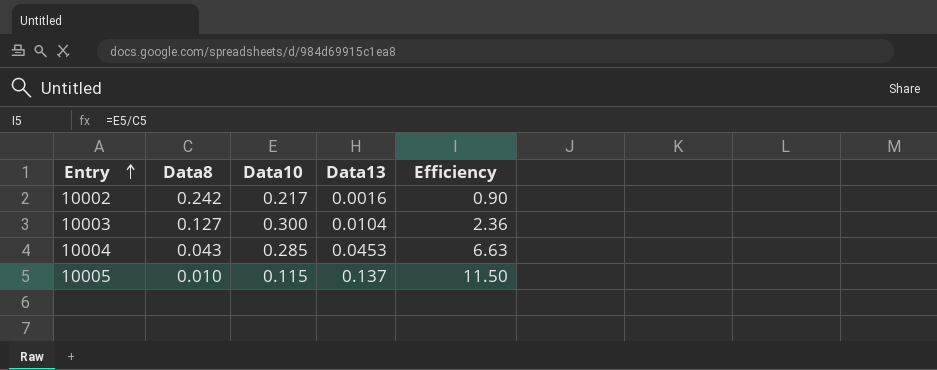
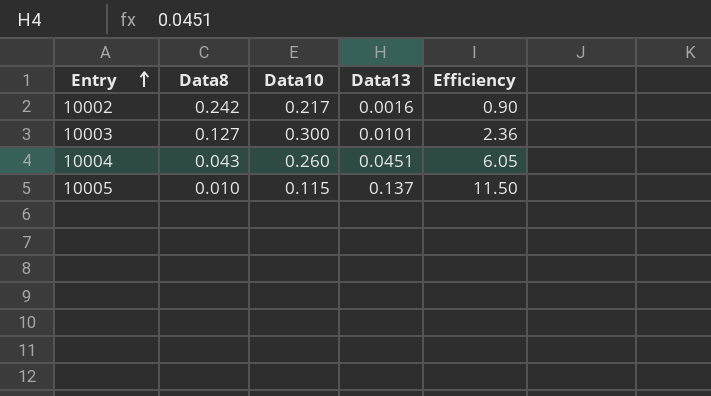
10003 | Data13: 0.0104 -> 0.0101
10004 | Data10: 0.285 -> 0.260
10004 | Data13: 0.0453 -> 0.0451
10004 | Efficiency: 6.63 -> 6.05

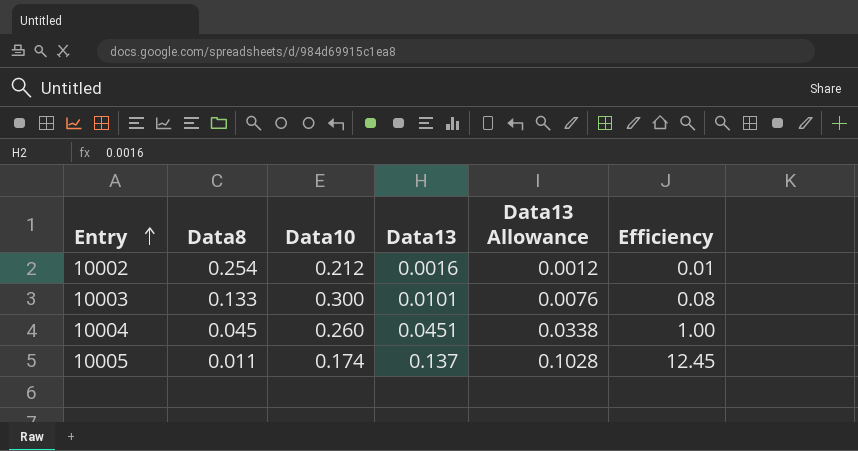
column Data13 Allowance | formula: none -> [Data13] * 0.75
column Efficiency | formula: [Data10] / [Data8] -> [Data13] / [Data8]
10002 | Data8: 0.242 -> 0.254
10002 | Data10: 0.217 -> 0.212
10003 | Data8: 0.127 -> 0.133
10004 | Data8: 0.043 -> 0.045
10005 | Data8: 0.010 -> 0.011
10005 | Data10: 0.115 -> 0.174

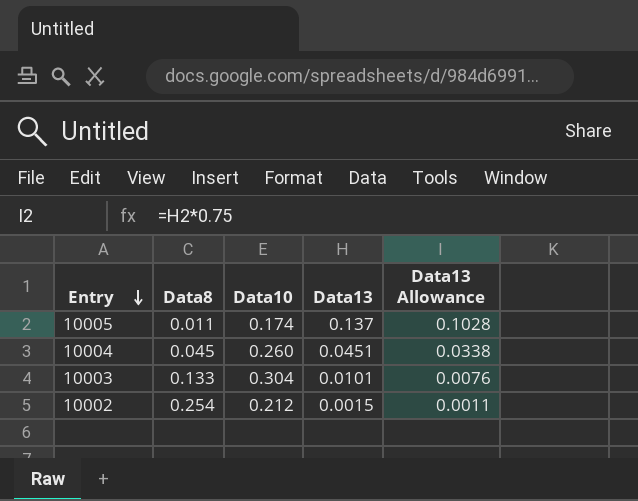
row order: Entry ascending -> Entry descending
column Efficiency | formula: [Data13] / [Data8] -> none
10003 | Data10: 0.300 -> 0.304
10002 | Data13: 0.0016 -> 0.0015
10002 | Data13 Allowance: 0.0012 -> 0.0011

